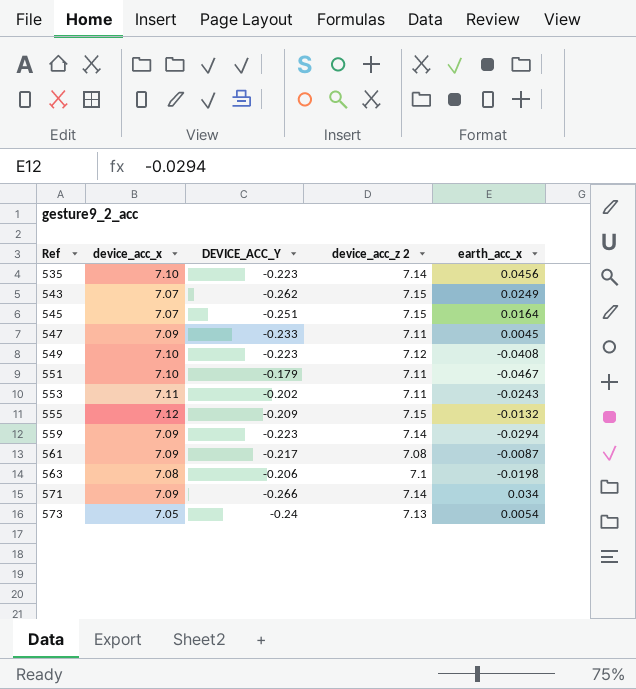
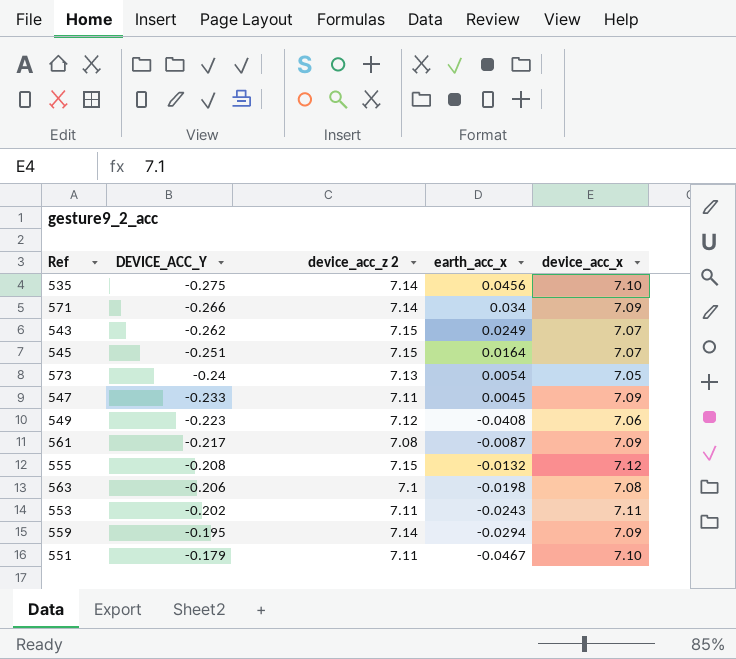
row order: Ref ascending -> DEVICE_ACC_Y ascending
column device_acc_x | position: 2 -> 5
535 | DEVICE_ACC_Y: -0.223 -> -0.275
549 | device_acc_x: 7.10 -> 7.06
555 | DEVICE_ACC_Y: -0.209 -> -0.208
559 | DEVICE_ACC_Y: -0.223 -> -0.195

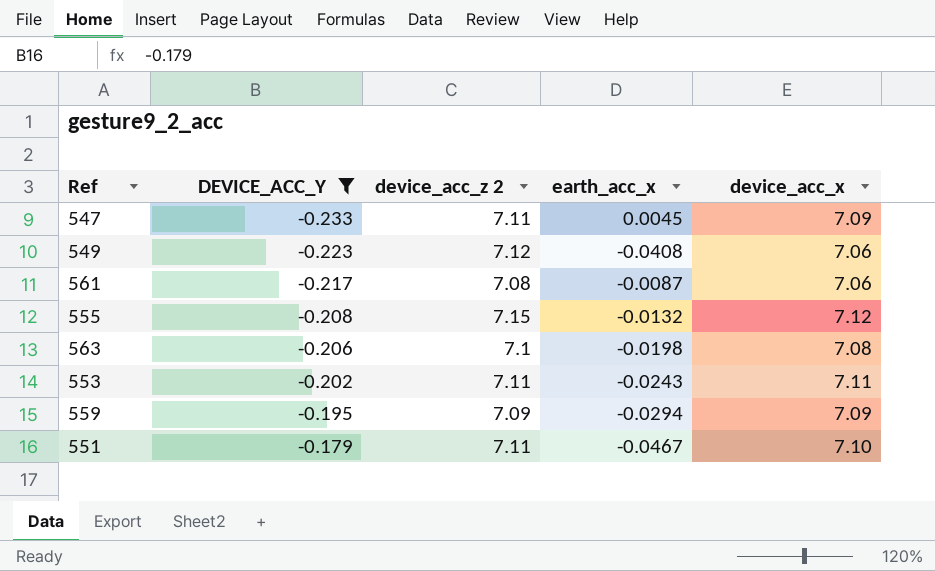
filter: none -> DEVICE_ACC_Y >= -0.233
561 | device_acc_x: 7.09 -> 7.06
559 | device_acc_z 2: 7.14 -> 7.09

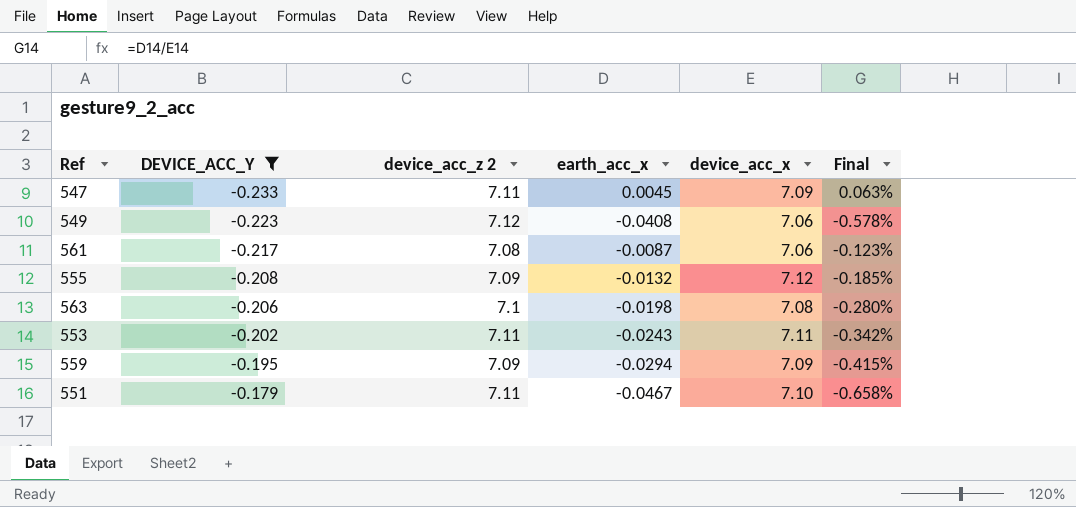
column Final | formula: none -> [earth_acc_x] / [device_acc_x]
555 | device_acc_z 2: 7.15 -> 7.09

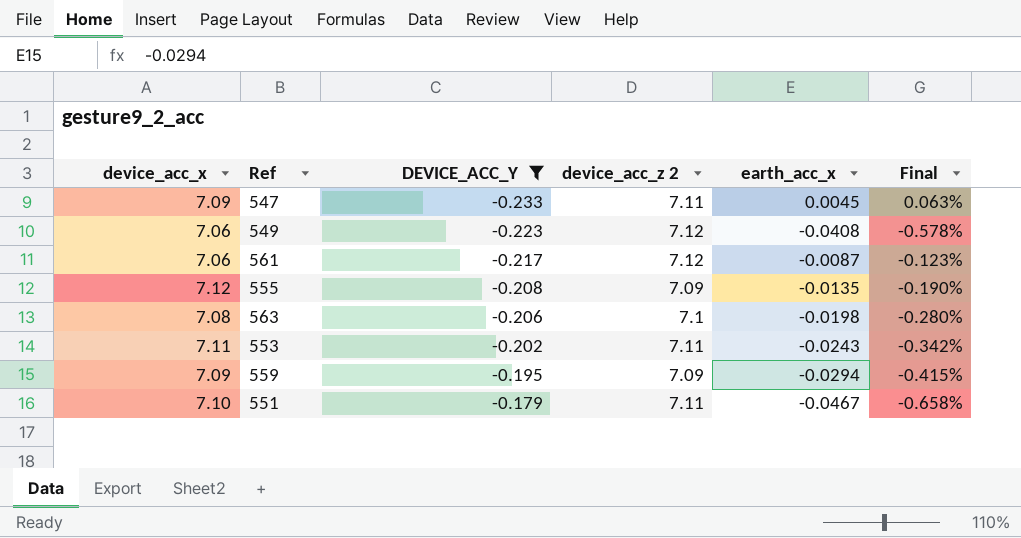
column device_acc_x | position: 5 -> 1
561 | device_acc_z 2: 7.08 -> 7.12
555 | earth_acc_x: -0.0132 -> -0.0135
555 | Final: -0.185% -> -0.190%

